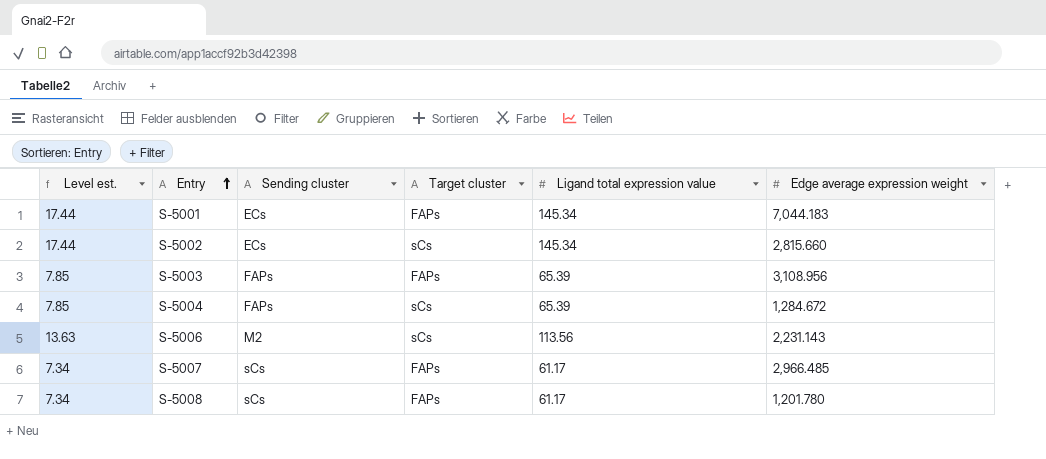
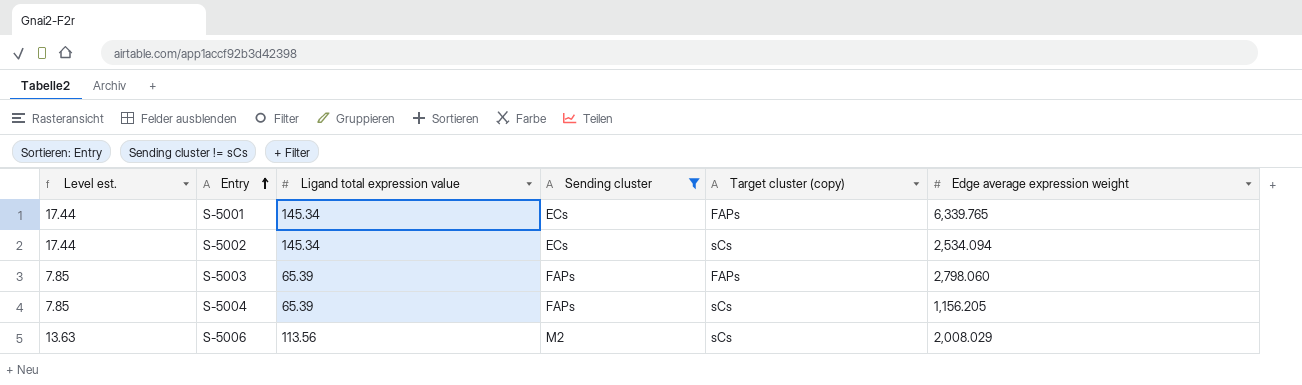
filter: none -> Sending cluster != sCs
column Ligand total expression value | position: 5 -> 3
column name: Target cluster -> Target cluster (copy)
S-5001 | Edge average expression weight: 7,044.183 -> 6,339.765
S-5002 | Edge average expression weight: 2,815.660 -> 2,534.094
S-5003 | Edge average expression weight: 3,108.956 -> 2,798.060
S-5004 | Edge average expression weight: 1,284.672 -> 1,156.205
S-5006 | Edge average expression weight: 2,231.143 -> 2,008.029

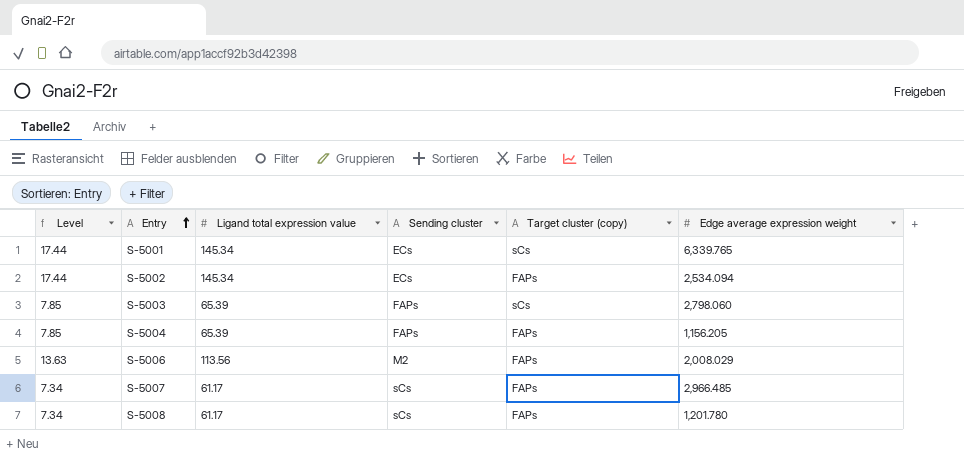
filter: Sending cluster != sCs -> none
column name: Level est. -> Level
S-5001 | Target cluster (copy): FAPs -> sCs
S-5002 | Target cluster (copy): sCs -> FAPs
S-5003 | Target cluster (copy): FAPs -> sCs
S-5004 | Target cluster (copy): sCs -> FAPs
S-5006 | Target cluster (copy): sCs -> FAPs

